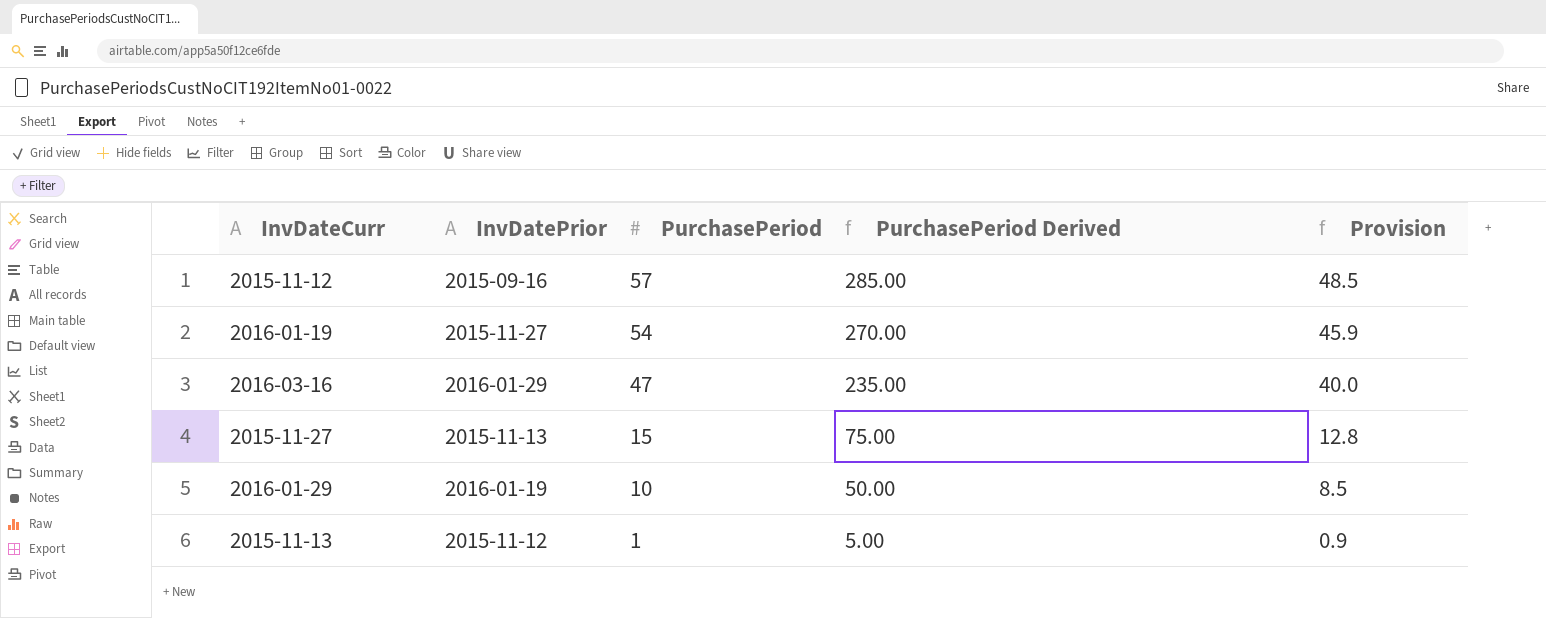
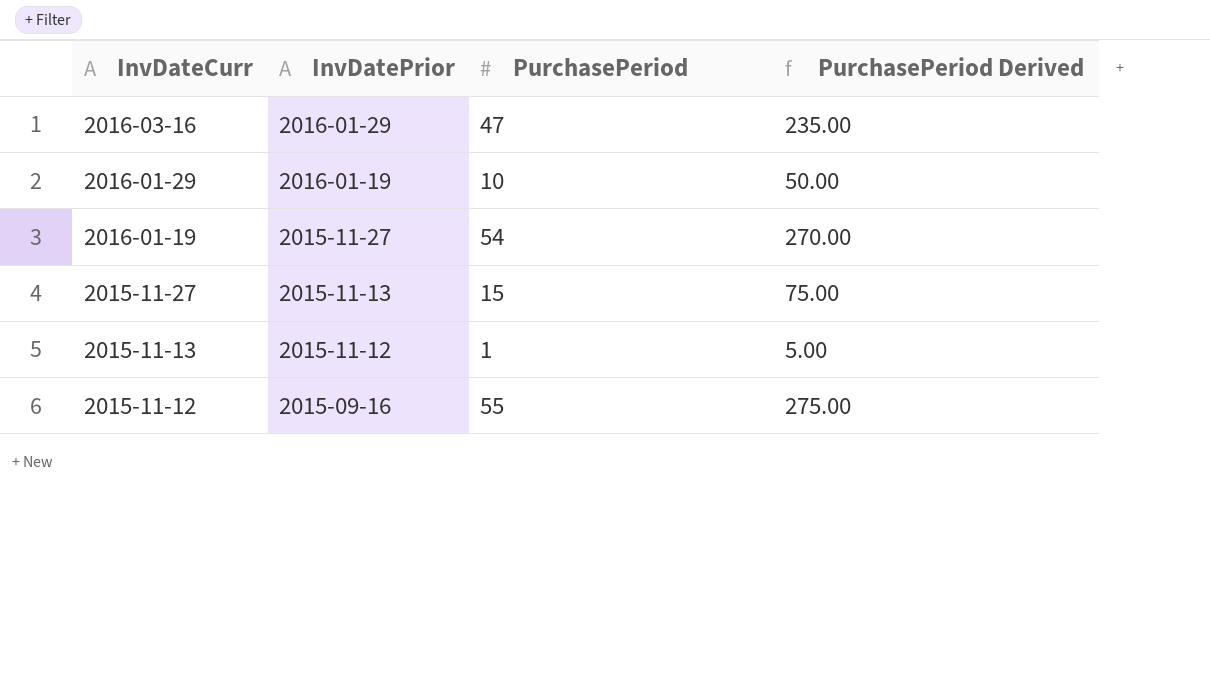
row order: PurchasePeriod descending -> InvDateCurr descending
column Provision | formula: [PurchasePeriod] * 0.85 -> none
2015-11-12 | PurchasePeriod: 57 -> 55
2015-11-12 | PurchasePeriod Derived: 285.00 -> 275.00

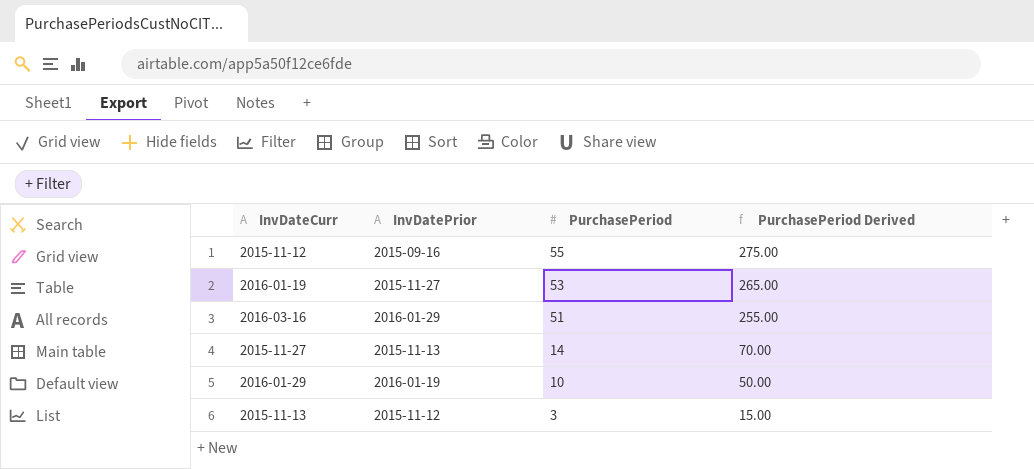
row order: InvDateCurr descending -> PurchasePeriod descending
2016-01-19 | PurchasePeriod: 54 -> 53
2016-01-19 | PurchasePeriod Derived: 270.00 -> 265.00
2016-03-16 | PurchasePeriod: 47 -> 51
2016-03-16 | PurchasePeriod Derived: 235.00 -> 255.00
2015-11-27 | PurchasePeriod: 15 -> 14
2015-11-27 | PurchasePeriod Derived: 75.00 -> 70.00
2015-11-13 | PurchasePeriod: 1 -> 3
2015-11-13 | PurchasePeriod Derived: 5.00 -> 15.00

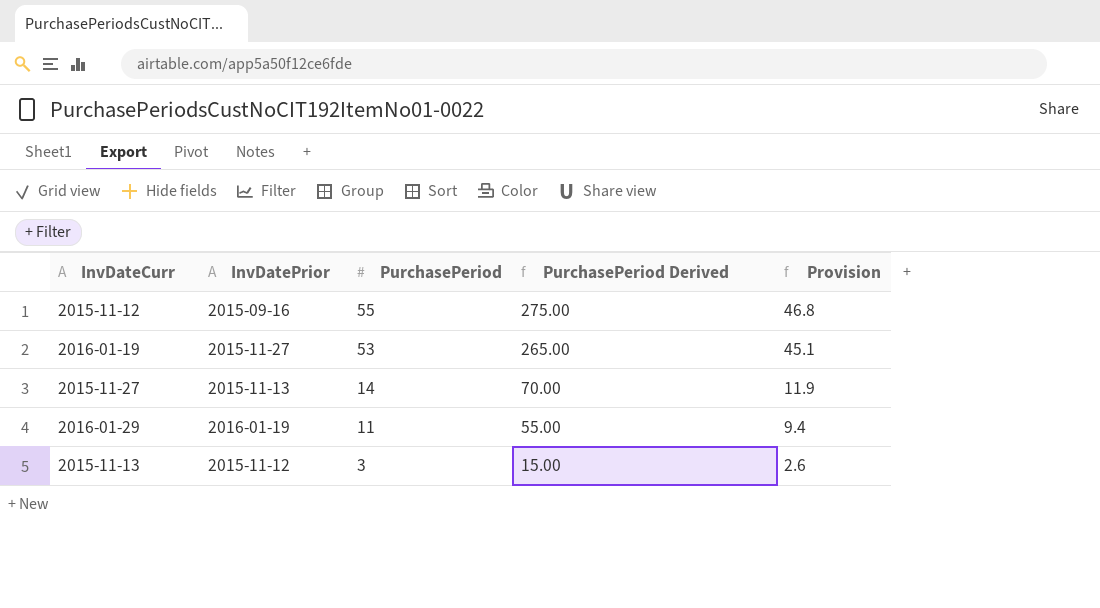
column Provision | formula: none -> [PurchasePeriod] * 0.85
row 2016-03-16: 2016-01-29 | 51 | 255.00 -> none
2016-01-29 | PurchasePeriod: 10 -> 11
2016-01-29 | PurchasePeriod Derived: 50.00 -> 55.00

